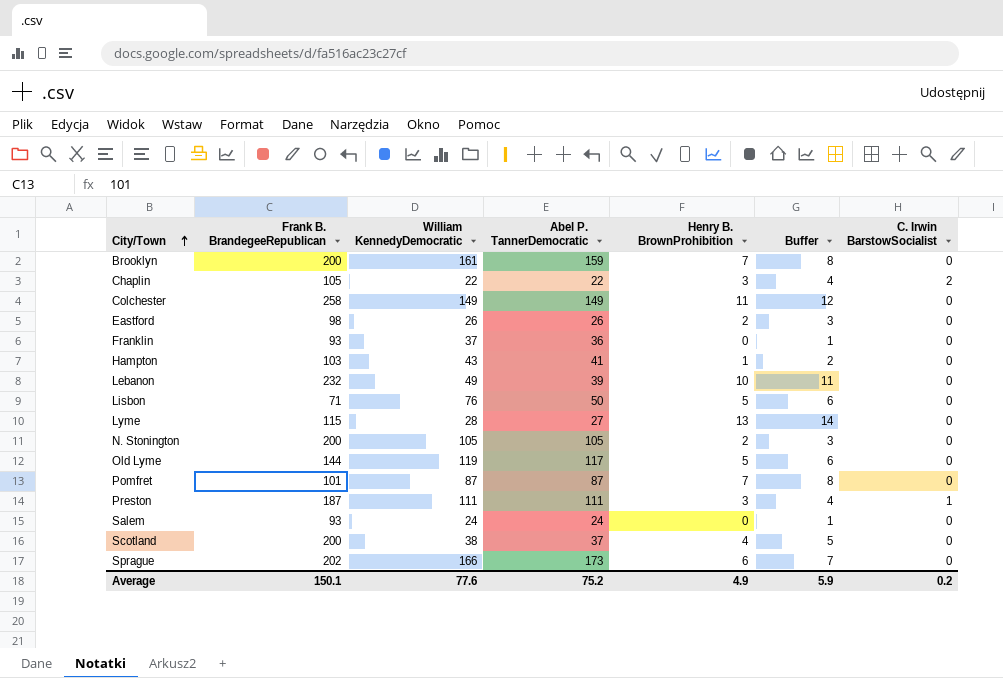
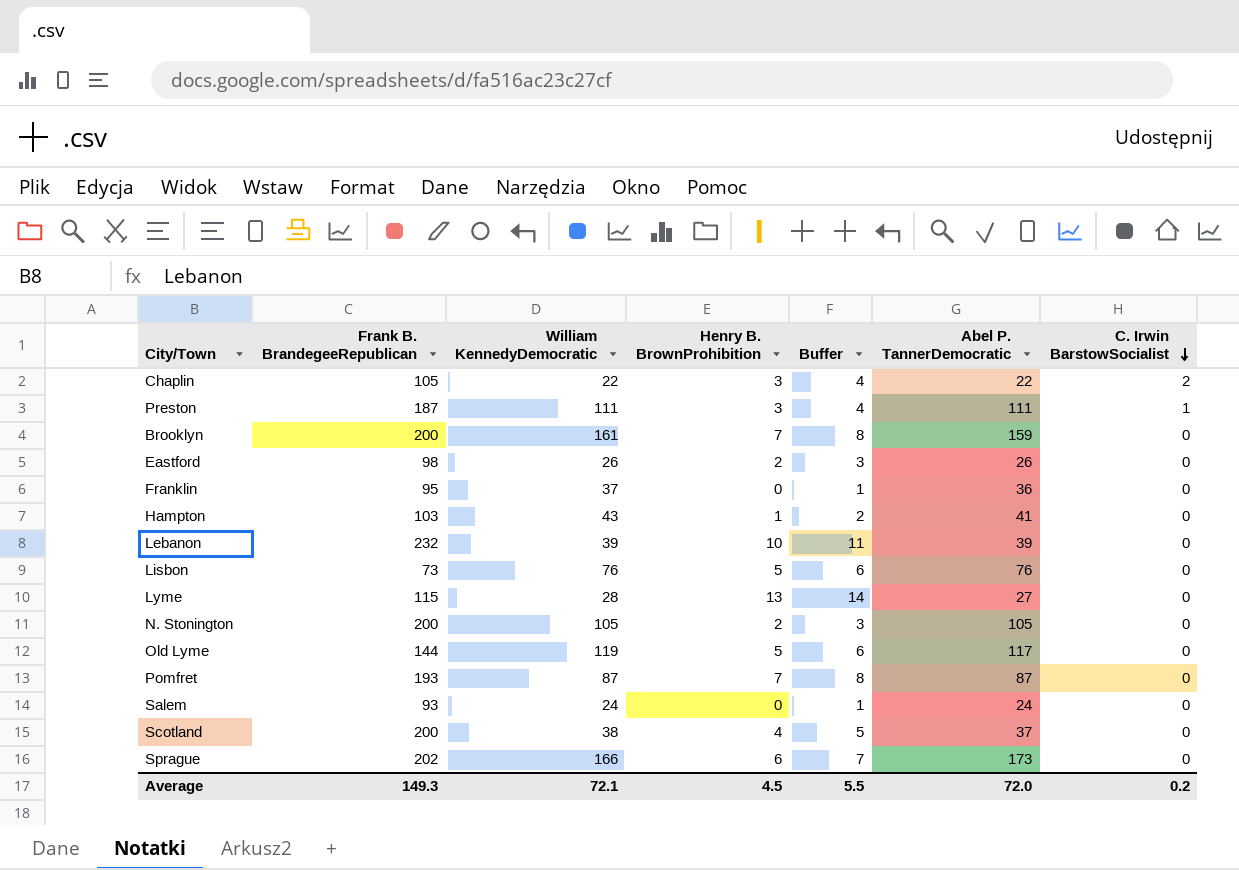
row order: City/Town ascending -> C. Irwin BarstowSocialist descending
column Abel P. TannerDemocratic | position: 4 -> 6
row Colchester: 258 | 149 | 149 | 11 | 12 | 0 -> none
Franklin | Frank B. BrandegeeRepublican: 93 -> 95
Lebanon | William KennedyDemocratic: 49 -> 39
Lisbon | Frank B. BrandegeeRepublican: 71 -> 73
Lisbon | Abel P. TannerDemocratic: 50 -> 76
Pomfret | Frank B. BrandegeeRepublican: 101 -> 193
Average | Frank B. BrandegeeRepublican: 150.1 -> 149.3
Average | William KennedyDemocratic: 77.6 -> 72.1
Average | Henry B. BrownProhibition: 4.9 -> 4.5
Average | Buffer: 5.9 -> 5.5
Average | Abel P. TannerDemocratic: 75.2 -> 72.0

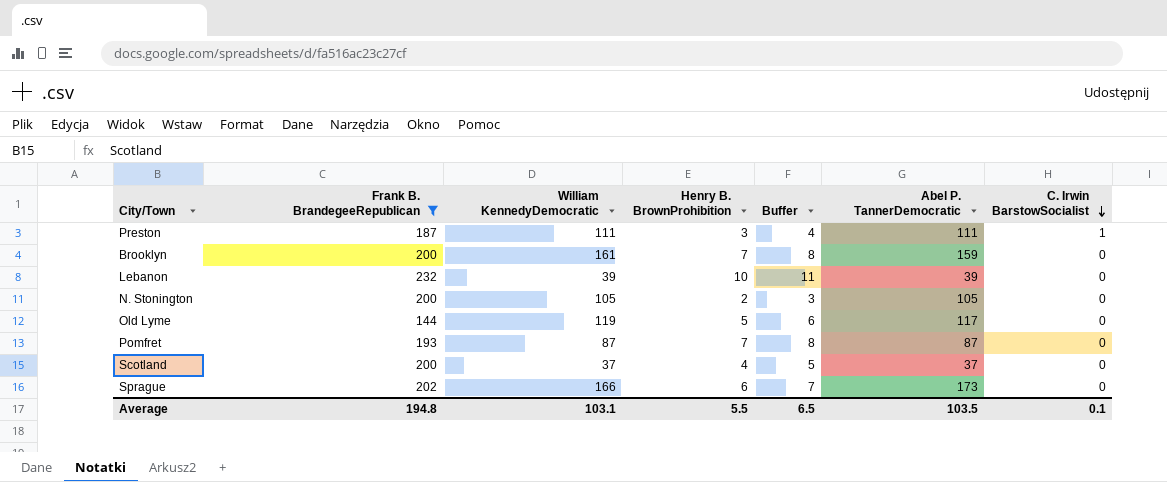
filter: none -> Frank B. BrandegeeRepublican >= 144
Scotland | William KennedyDemocratic: 38 -> 37
Average | Frank B. BrandegeeRepublican: 149.3 -> 194.8
Average | William KennedyDemocratic: 72.1 -> 103.1
Average | Henry B. BrownProhibition: 4.5 -> 5.5
Average | Buffer: 5.5 -> 6.5
Average | Abel P. TannerDemocratic: 72.0 -> 103.5
Average | C. Irwin BarstowSocialist: 0.2 -> 0.1

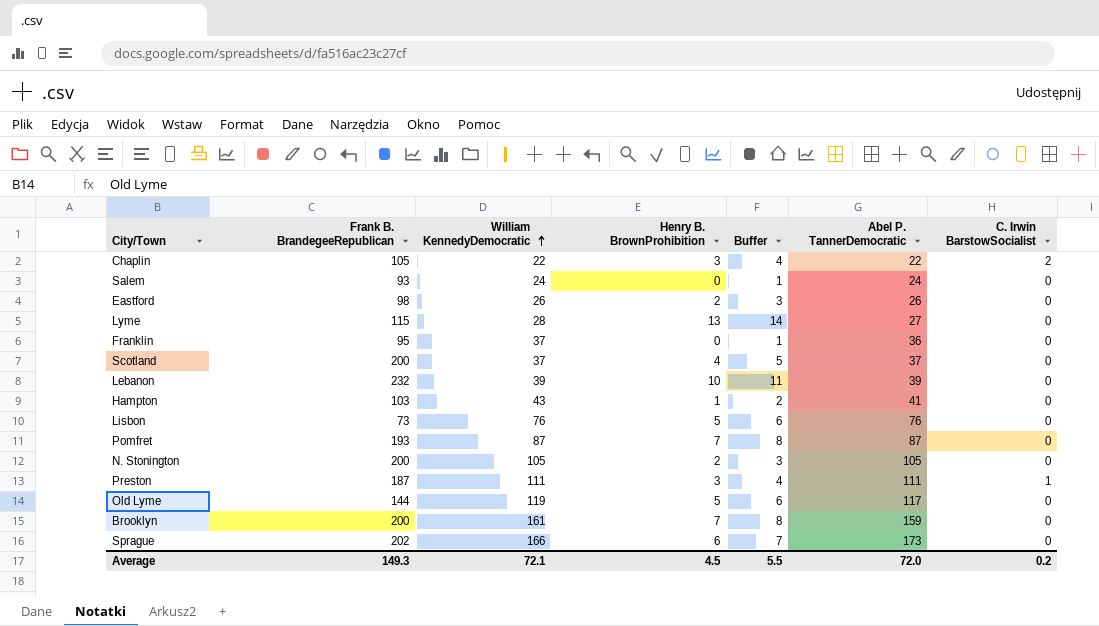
filter: Frank B. BrandegeeRepublican >= 144 -> none
row order: C. Irwin BarstowSocialist descending -> William KennedyDemocratic ascending
Average | Frank B. BrandegeeRepublican: 194.8 -> 149.3
Average | William KennedyDemocratic: 103.1 -> 72.1
Average | Henry B. BrownProhibition: 5.5 -> 4.5
Average | Buffer: 6.5 -> 5.5
Average | Abel P. TannerDemocratic: 103.5 -> 72.0
Average | C. Irwin BarstowSocialist: 0.1 -> 0.2

